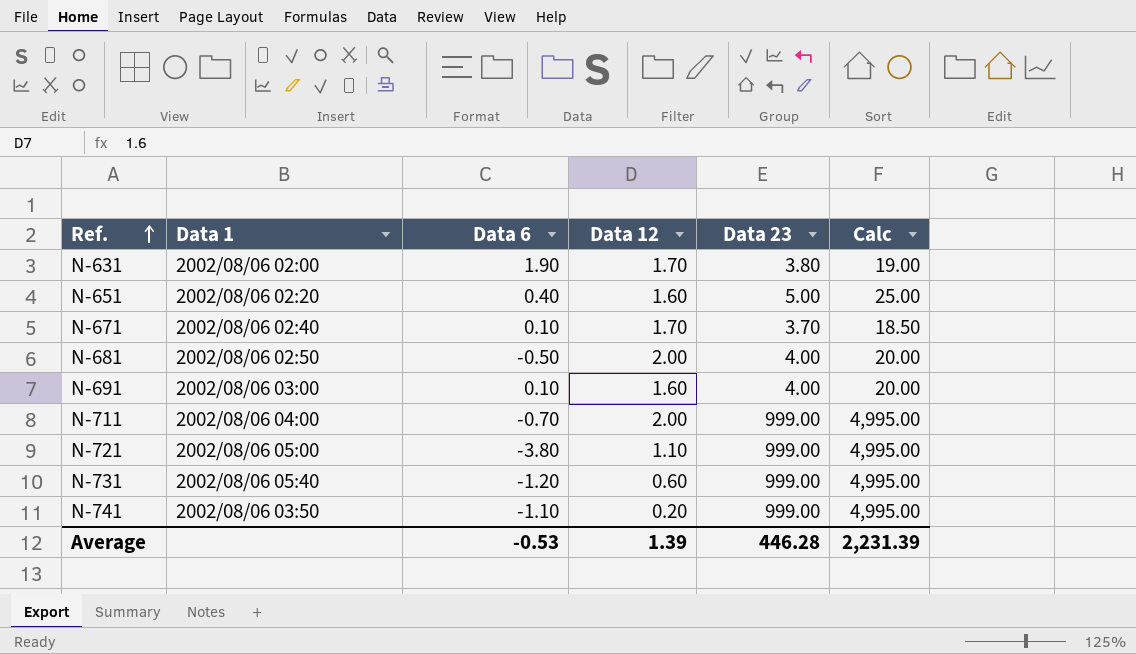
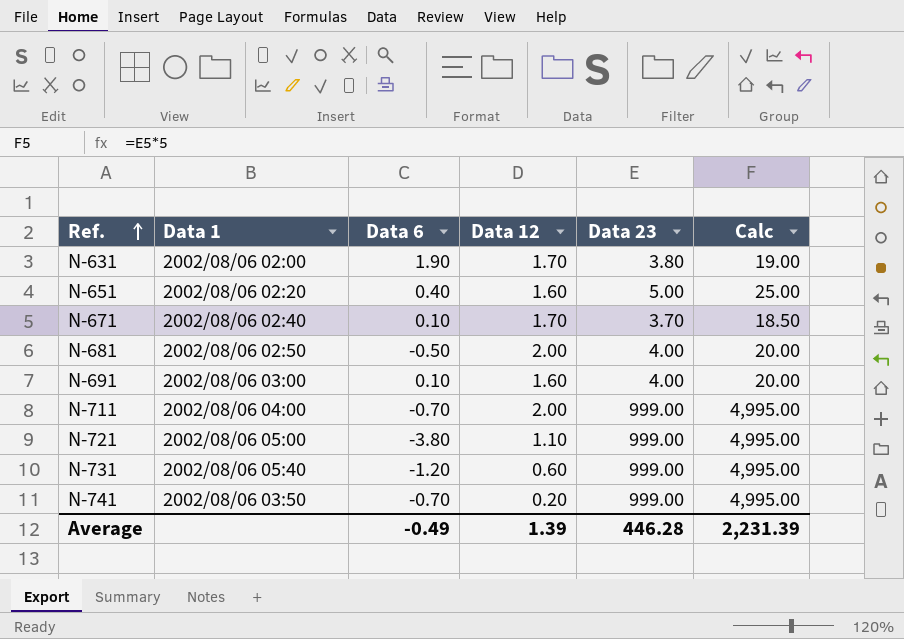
N-741 | Data 6: -1.10 -> -0.70
Average | Data 6: -0.53 -> -0.49

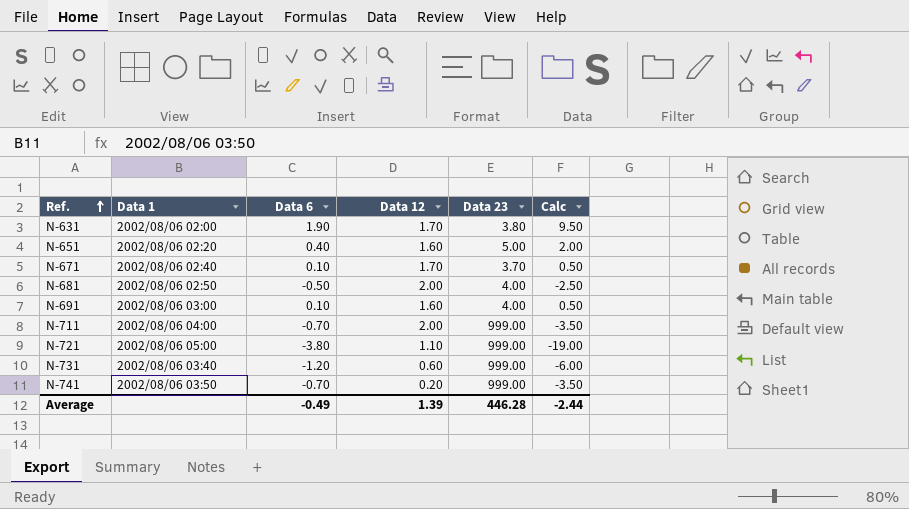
column Calc | formula: [Data 23] * 5 -> [Data 6] * 5
N-731 | Data 1: 2002/08/06 05:40 -> 2002/08/06 03:40
Average | Calc: 2,231.39 -> -2.44

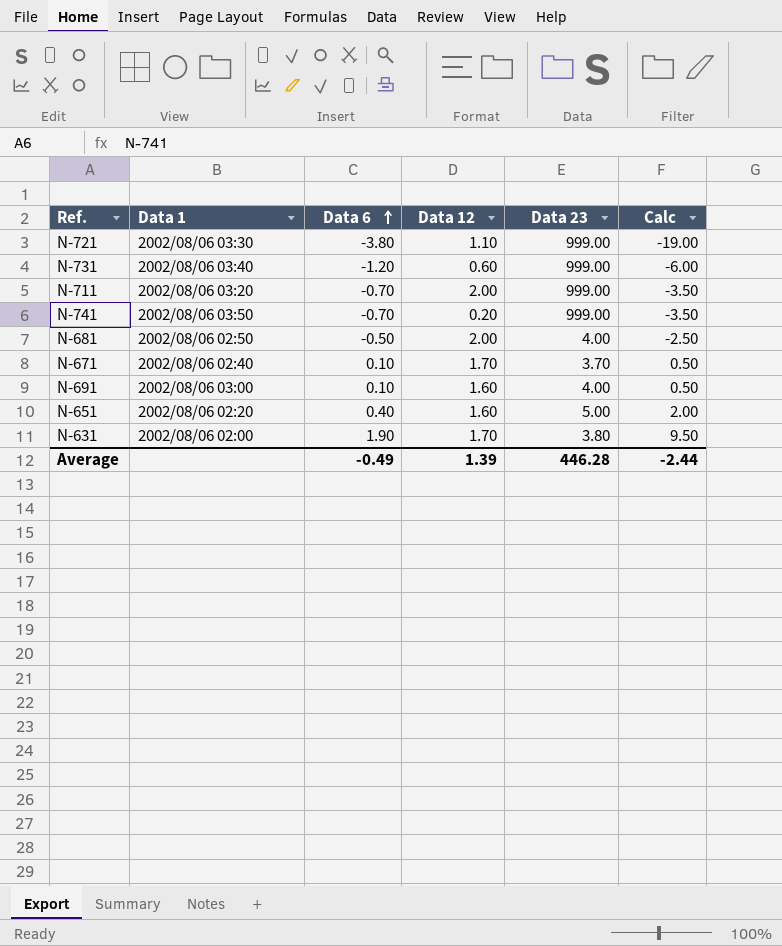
row order: Ref. ascending -> Data 6 ascending
N-721 | Data 1: 2002/08/06 05:00 -> 2002/08/06 03:30
N-711 | Data 1: 2002/08/06 04:00 -> 2002/08/06 03:20

